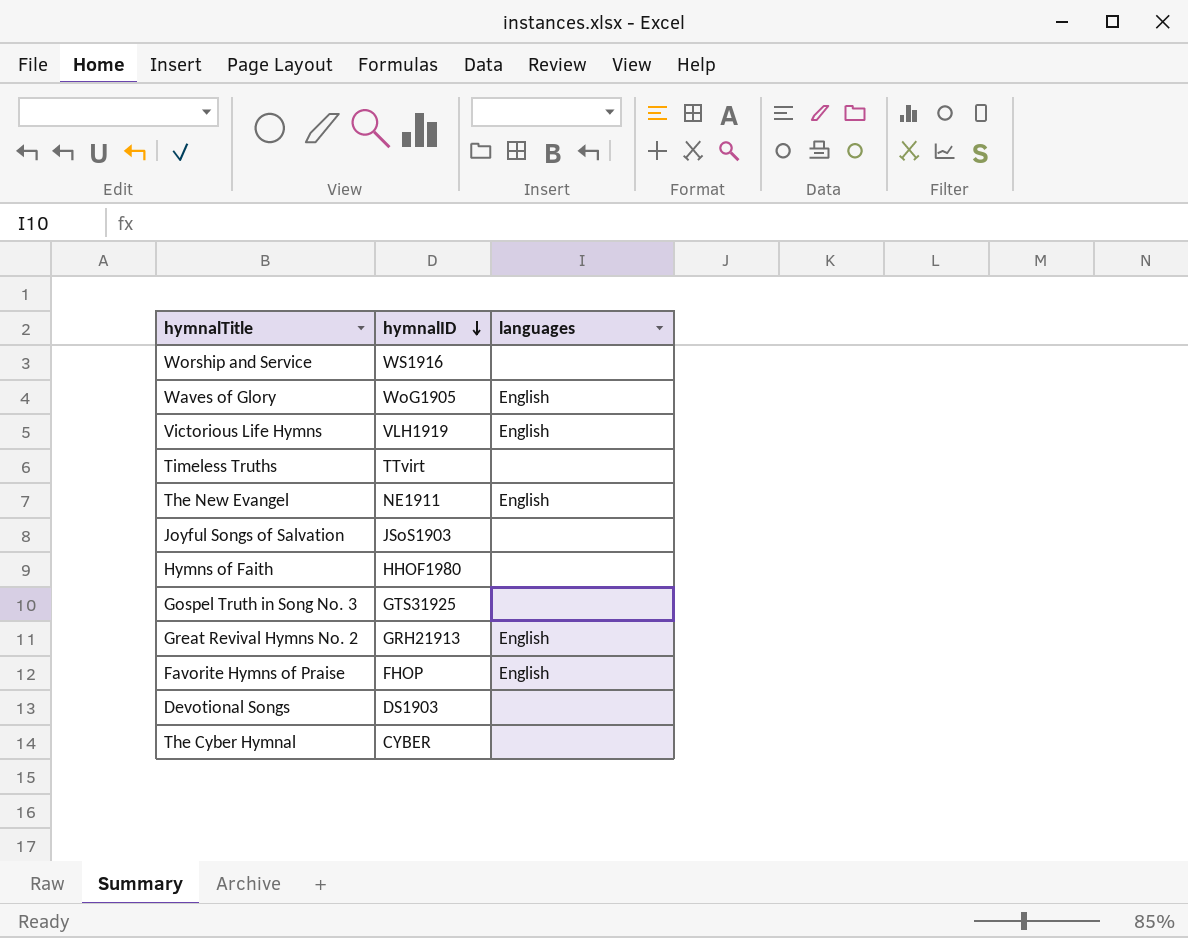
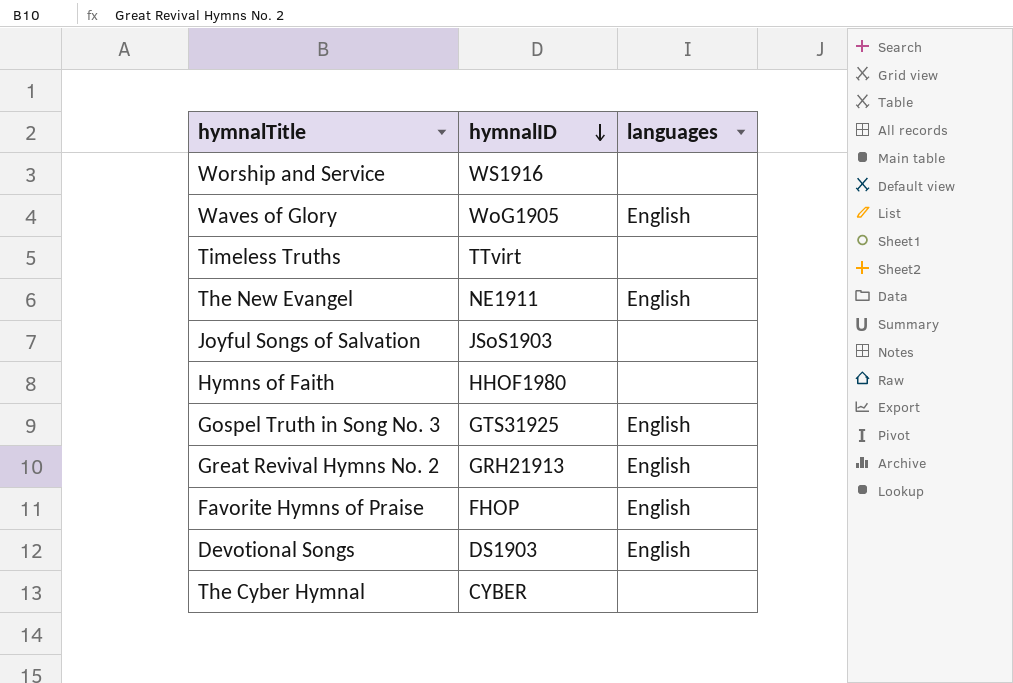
row Victorious Life Hymns: VLH1919 | English -> none
Gospel Truth in Song No. 3 | languages: none -> English
Devotional Songs | languages: none -> English

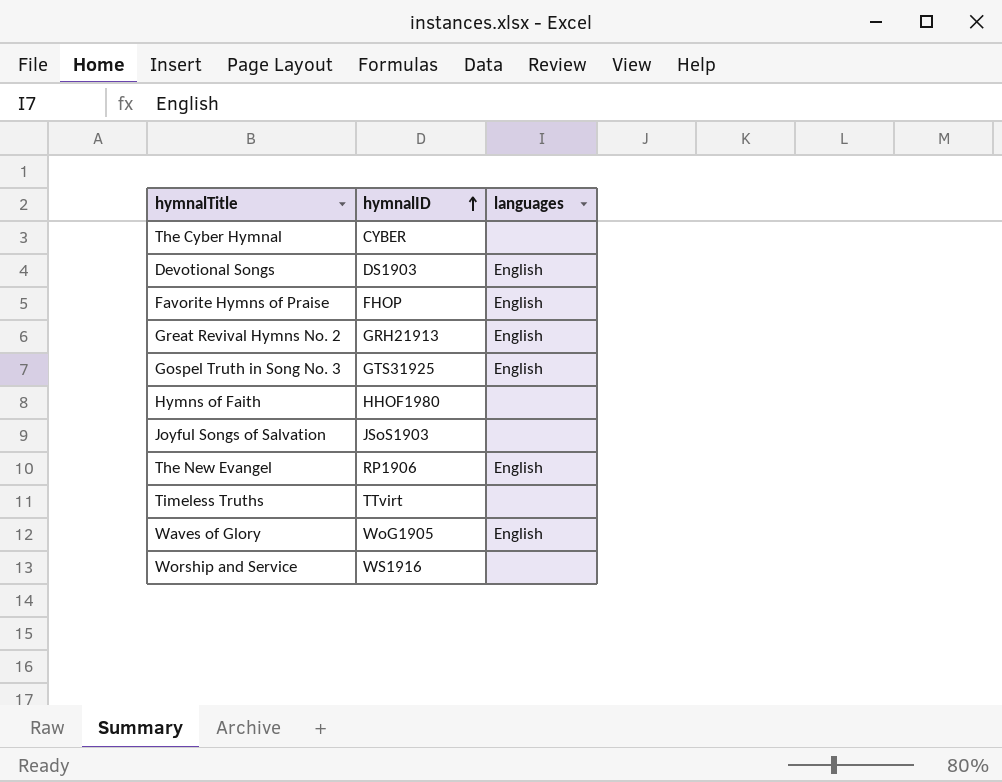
row order: hymnalID descending -> hymnalID ascending
The New Evangel | hymnalID: NE1911 -> RP1906

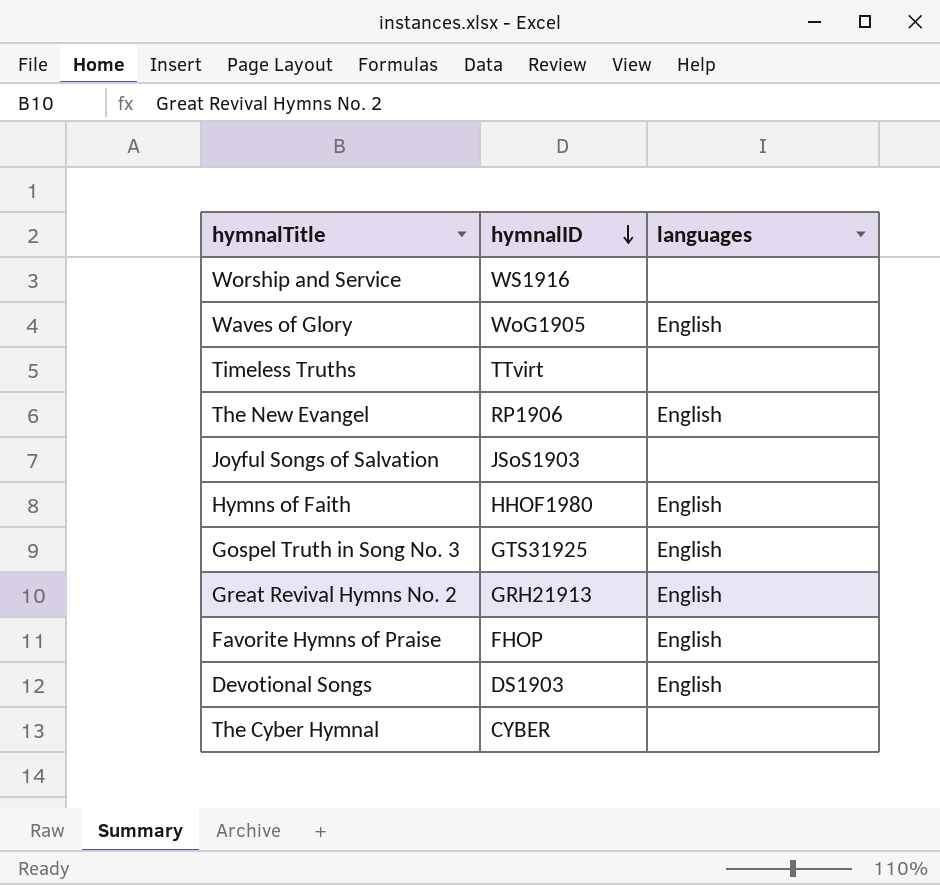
row order: hymnalID ascending -> hymnalID descending
Hymns of Faith | languages: none -> English

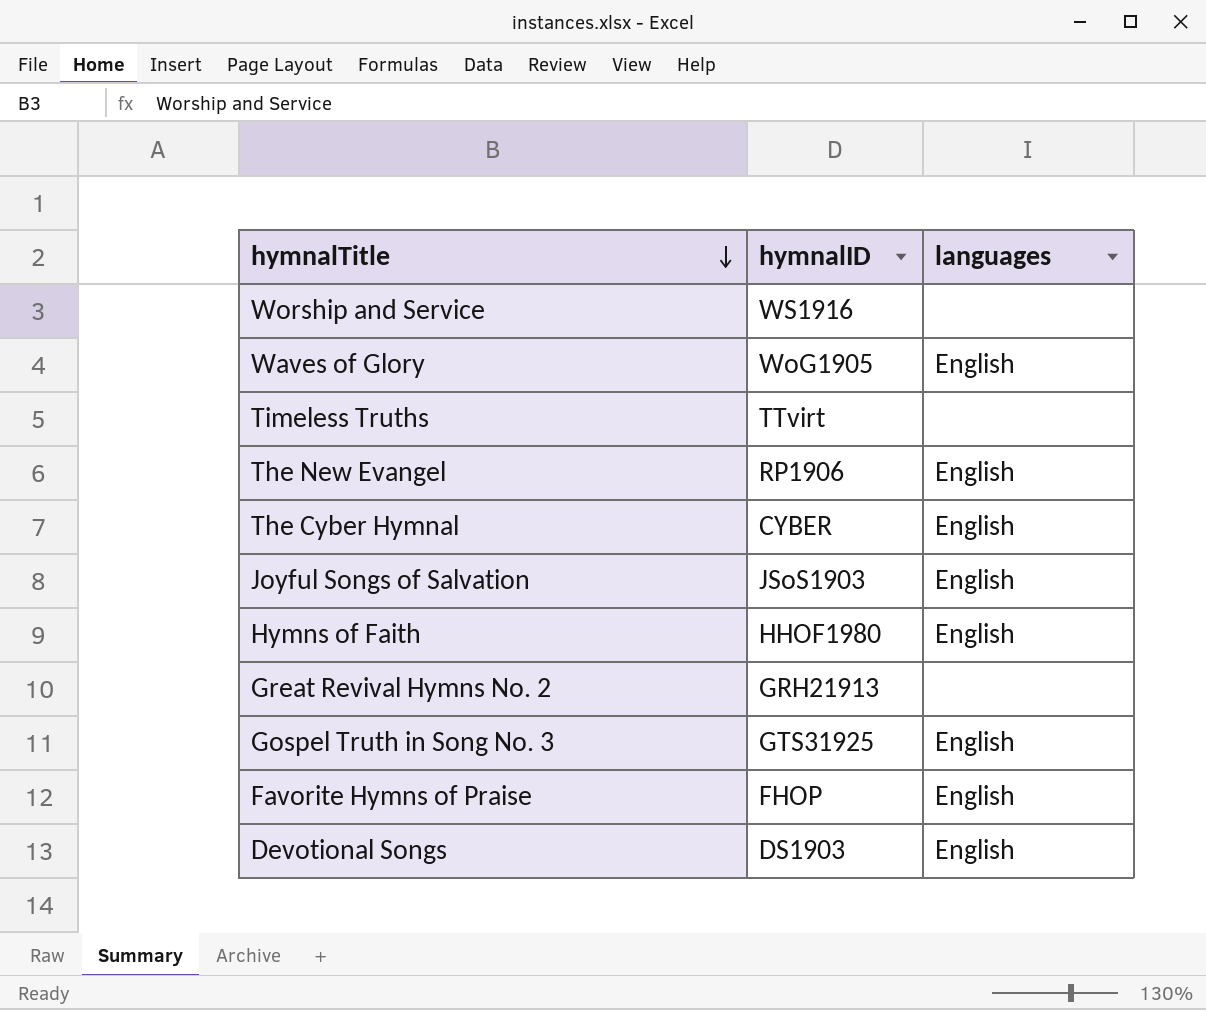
row order: hymnalID descending -> hymnalTitle descending
The Cyber Hymnal | languages: none -> English
Joyful Songs of Salvation | languages: none -> English
Great Revival Hymns No. 2 | languages: English -> none

